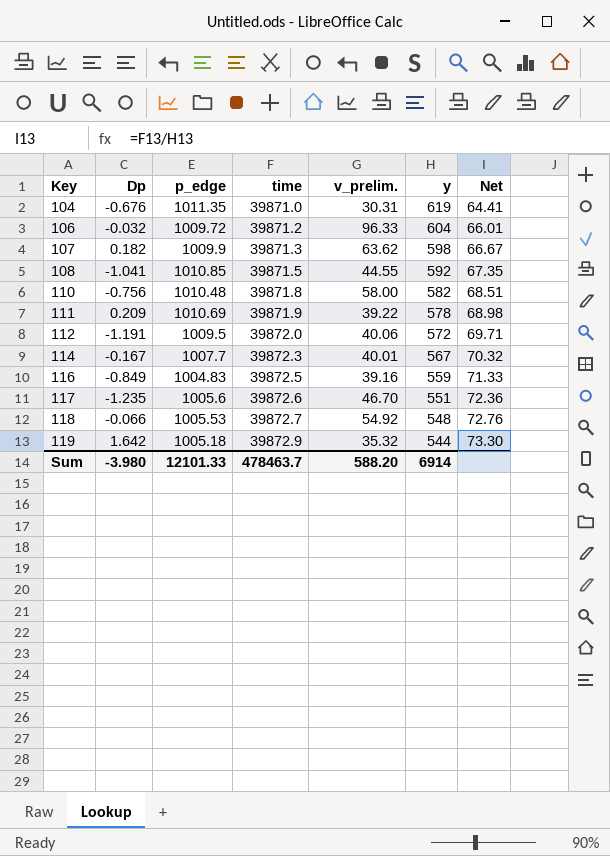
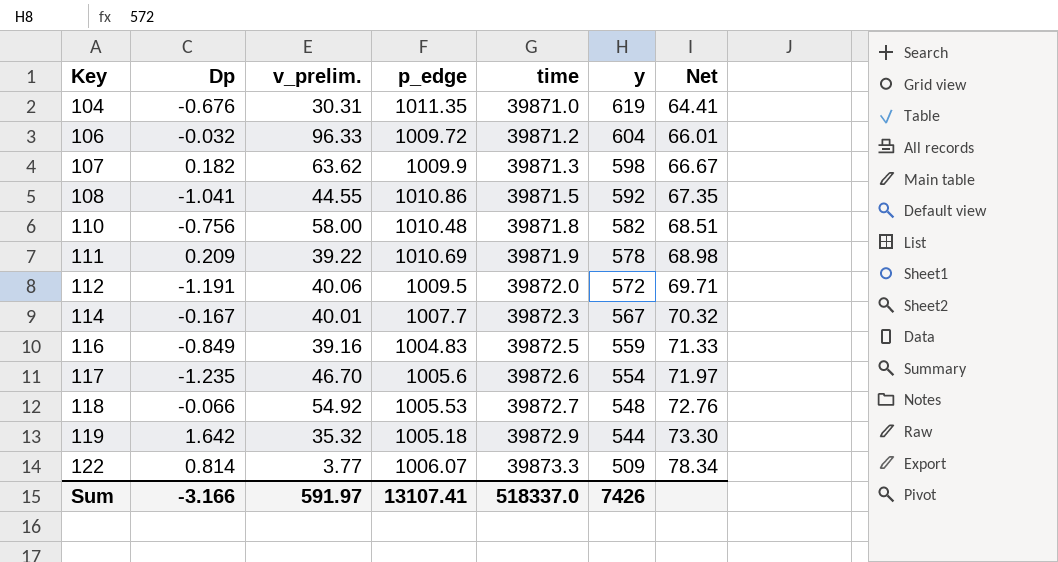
column v_prelim. | position: 5 -> 3
108 | p_edge: 1010.85 -> 1010.86
117 | y: 551 -> 554
117 | Net: 72.36 -> 71.97
row 122: none -> 0.814 | 3.77 | 1006.07 | 39873.3 | 509 | 78.34
Sum | Dp: -3.980 -> -3.166
Sum | v_prelim.: 588.20 -> 591.97
Sum | p_edge: 12101.33 -> 13107.41
Sum | time: 478463.7 -> 518337.0
Sum | y: 6914 -> 7426

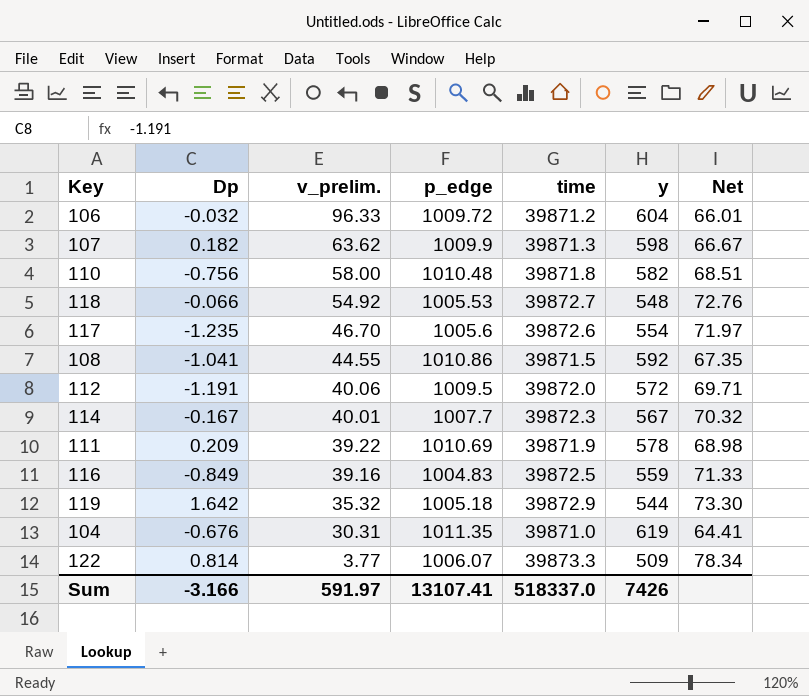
row order: Key ascending -> v_prelim. descending

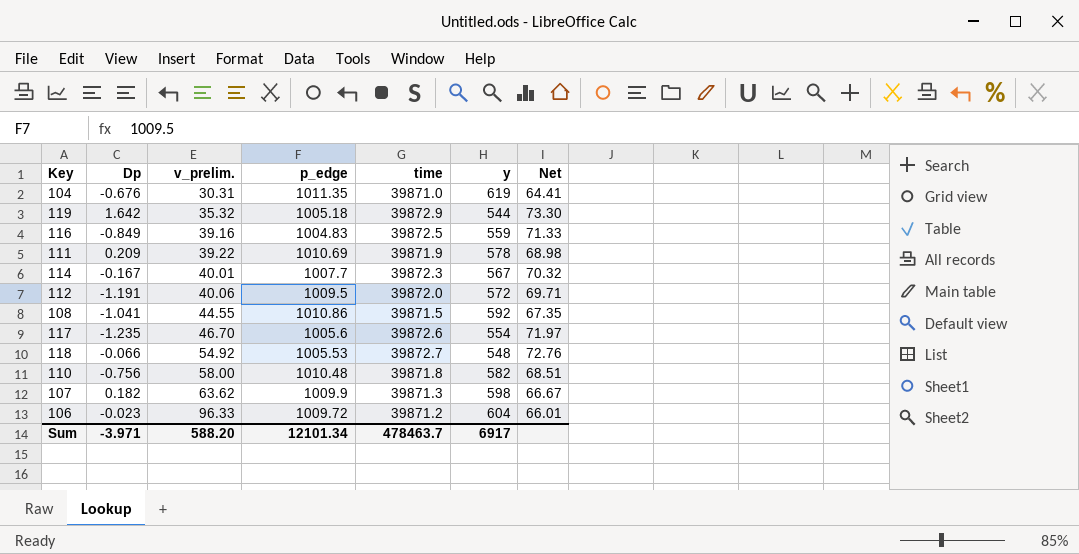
row order: v_prelim. descending -> v_prelim. ascending
row 122: 0.814 | 3.77 | 1006.07 | 39873.3 | 509 | 78.34 -> none
106 | Dp: -0.032 -> -0.023
Sum | Dp: -3.166 -> -3.971
Sum | v_prelim.: 591.97 -> 588.20
Sum | p_edge: 13107.41 -> 12101.34
Sum | time: 518337.0 -> 478463.7
Sum | y: 7426 -> 6917

